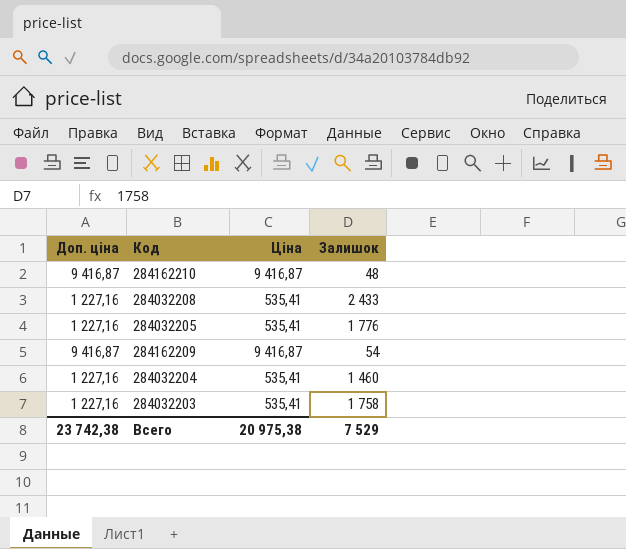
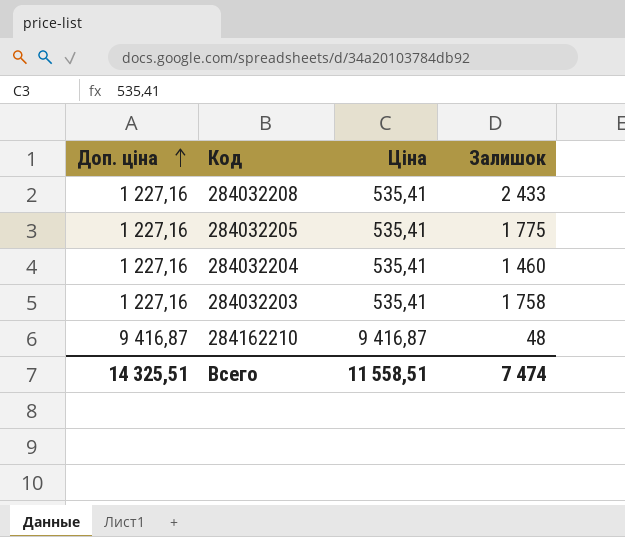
row order: none -> Доп. ціна ascending
row 284162209: 9 416,87 | 9 416,87 | 54 -> none
284032205 | Залишок: 1 776 -> 1 775
Всего | Доп. ціна: 23 742,38 -> 14 325,51
Всего | Ціна: 20 975,38 -> 11 558,51
Всего | Залишок: 7 529 -> 7 474

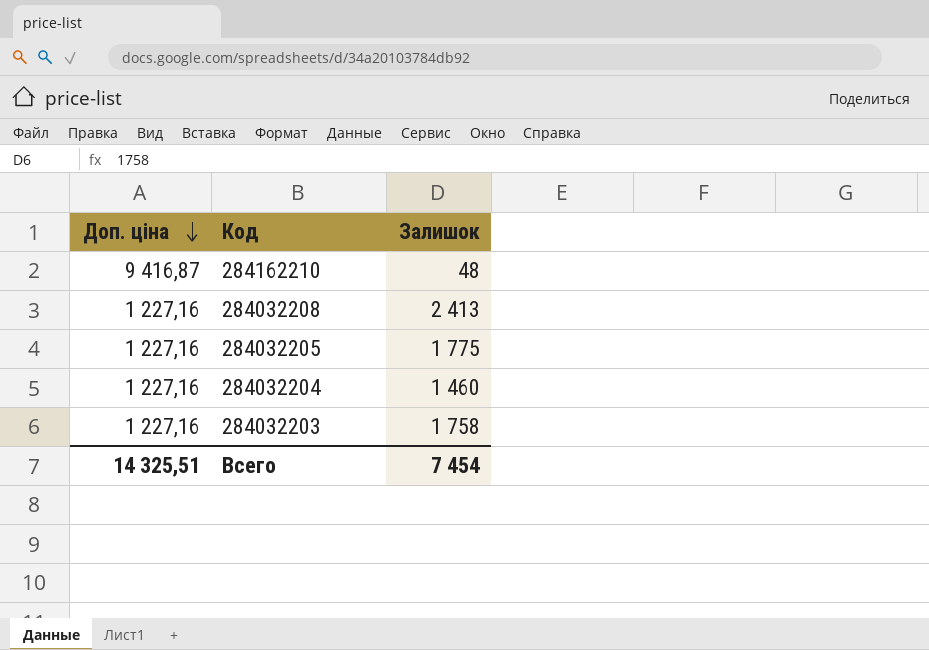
row order: Доп. ціна ascending -> Доп. ціна descending
column Ціна | position: 3 -> none
284032208 | Залишок: 2 433 -> 2 413
Всего | Залишок: 7 474 -> 7 454

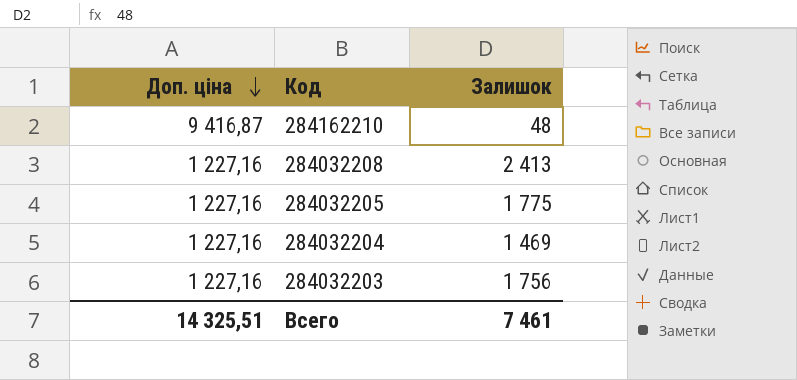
284032204 | Залишок: 1 460 -> 1 469
284032203 | Залишок: 1 758 -> 1 756
Всего | Залишок: 7 454 -> 7 461

